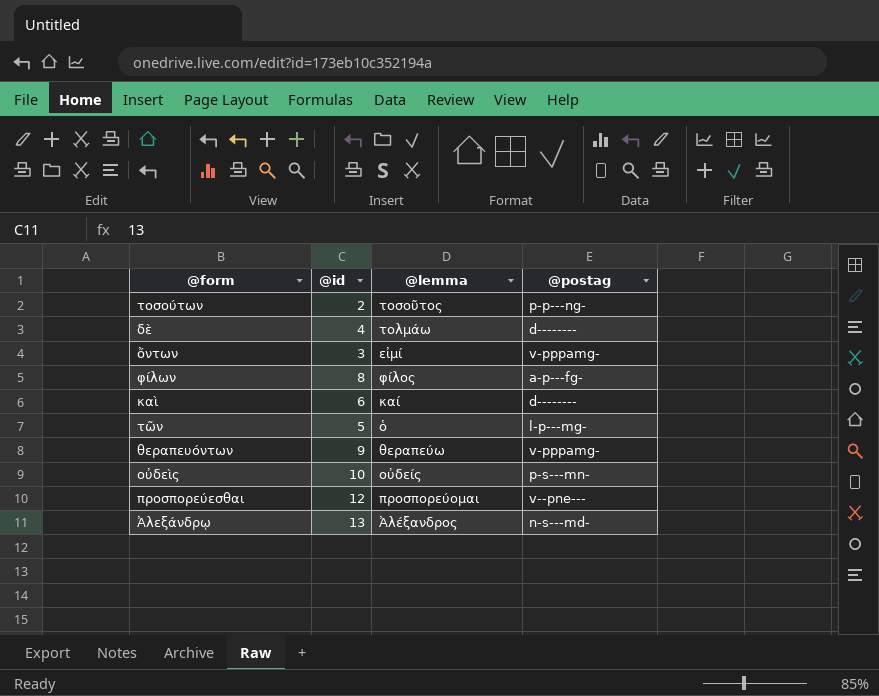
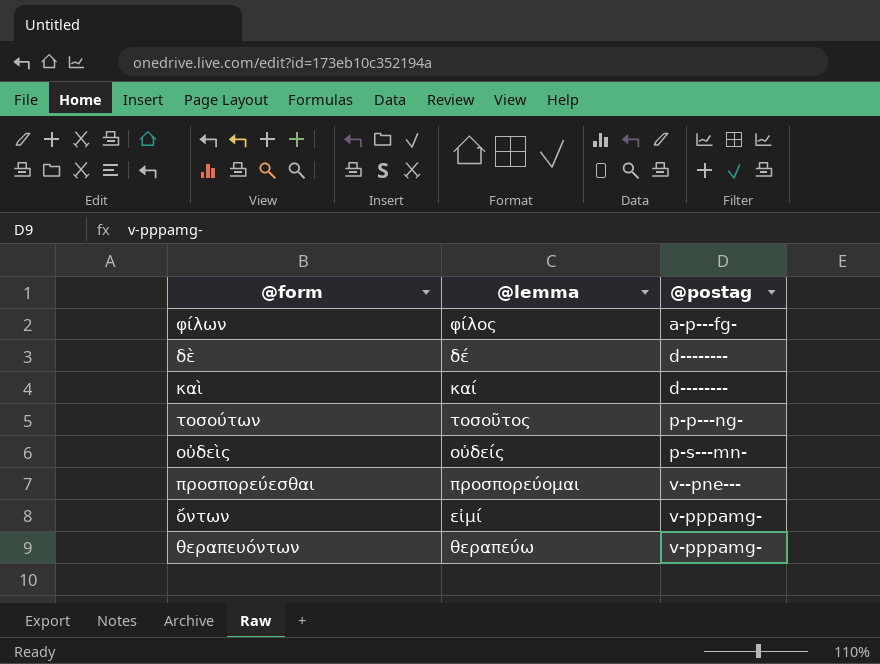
row order: none -> @postag ascending
column @id | position: 2 -> none
row τῶν: 5 | ὁ | l-p---mg- -> none
row Ἀλεξάνδρῳ: 13 | Ἀλέξανδρος | n-s---md- -> none
δὲ | @lemma: τολμάω -> δέ

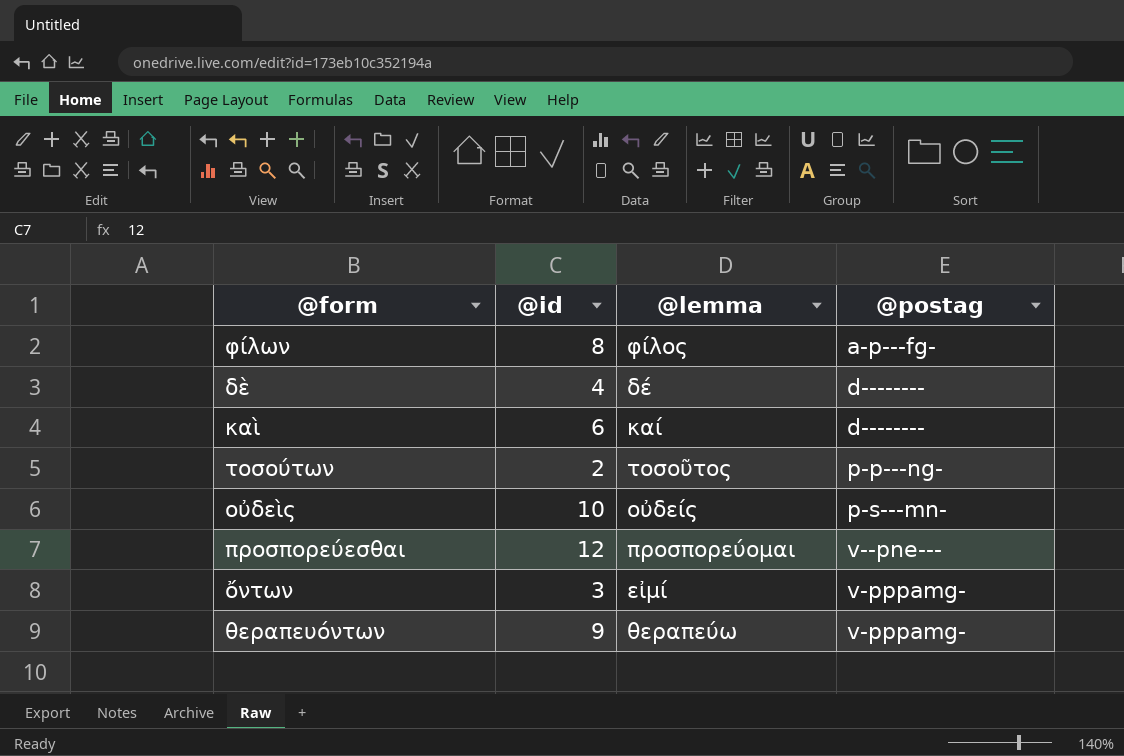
column @id | position: none -> 2

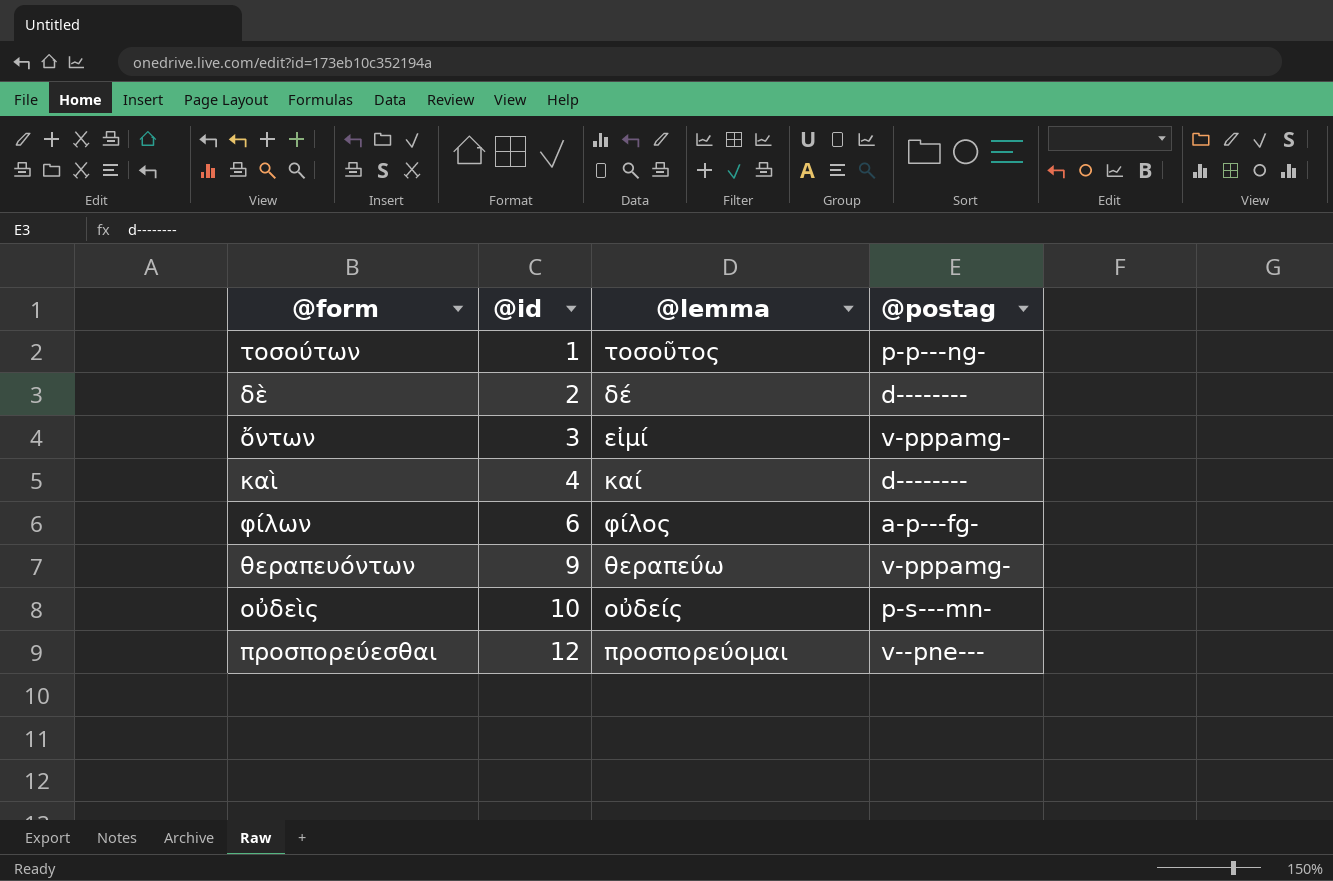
row order: @postag ascending -> @id ascending
τοσούτων | @id: 2 -> 1
δὲ | @id: 4 -> 2
καὶ | @id: 6 -> 4
φίλων | @id: 8 -> 6

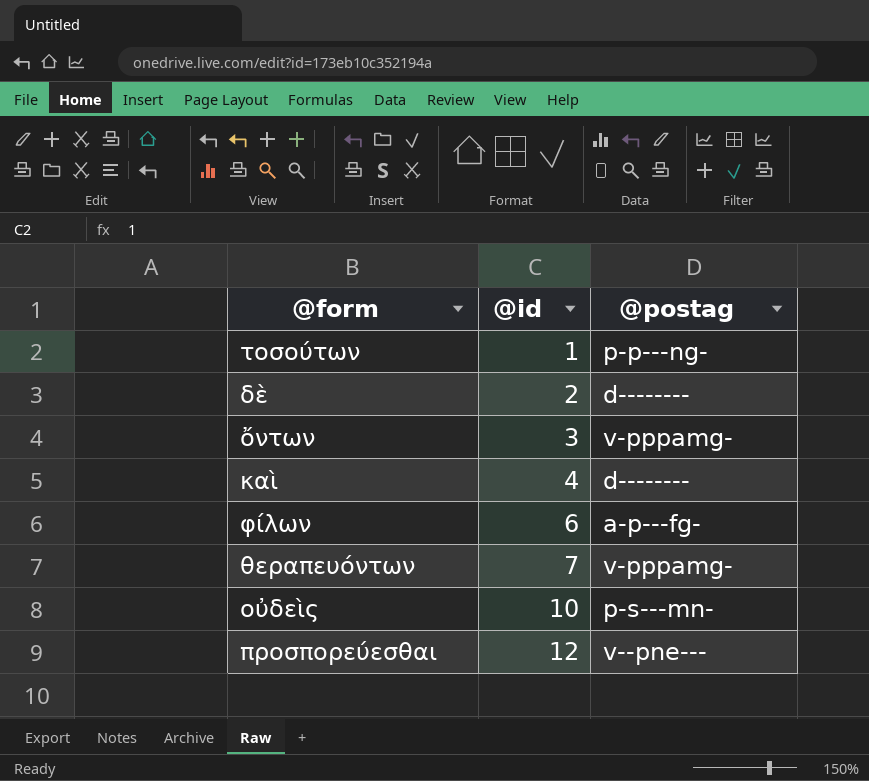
column @lemma | position: 3 -> none
θεραπευόντων | @id: 9 -> 7

